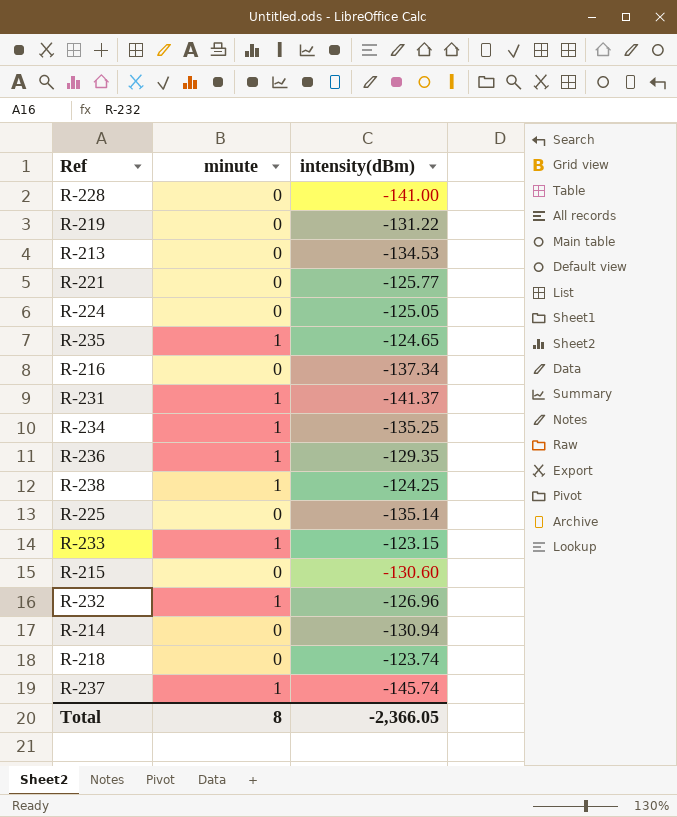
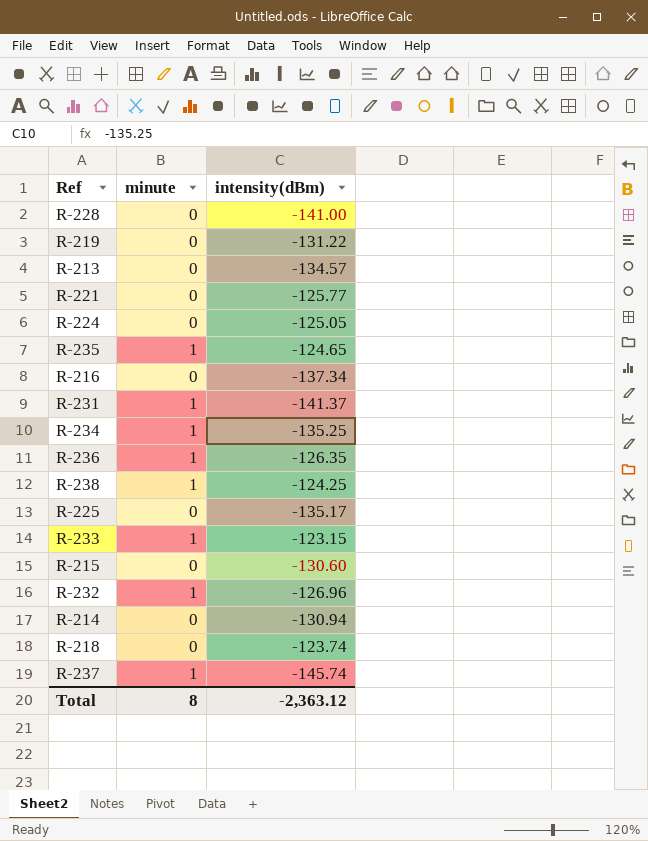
R-213 | intensity(dBm): -134.53 -> -134.57
R-236 | intensity(dBm): -129.35 -> -126.35
R-225 | intensity(dBm): -135.14 -> -135.17
Total | intensity(dBm): -2,366.05 -> -2,363.12

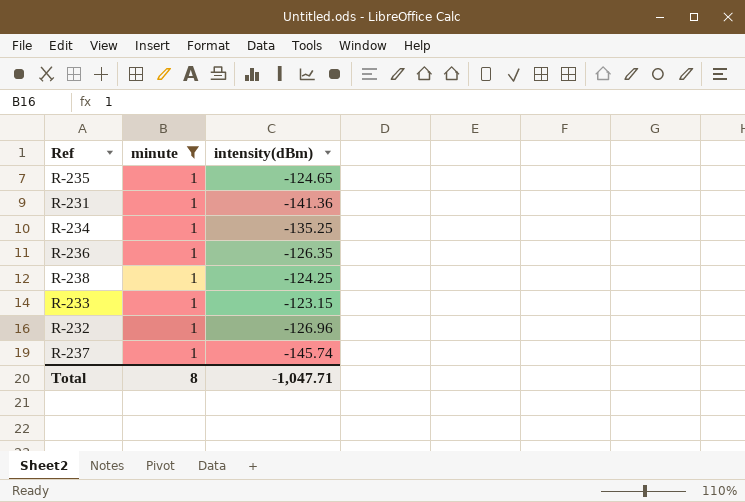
filter: none -> minute = 1
R-231 | intensity(dBm): -141.37 -> -141.36
Total | intensity(dBm): -2,363.12 -> -1,047.71

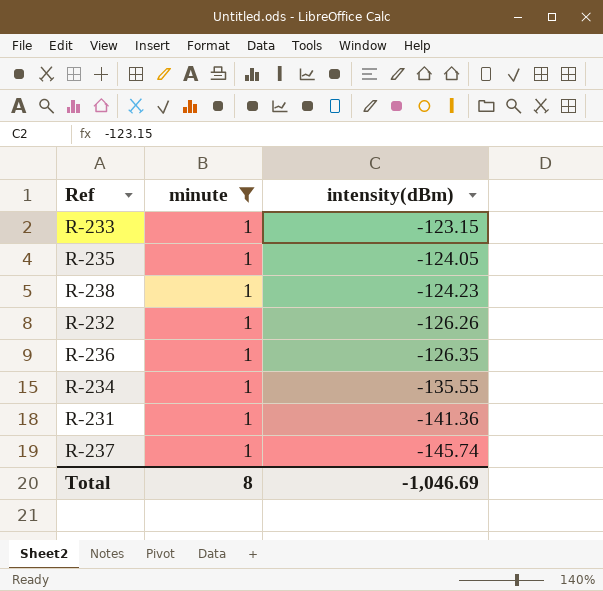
row order: none -> intensity(dBm) descending
R-235 | intensity(dBm): -124.65 -> -124.05
R-238 | intensity(dBm): -124.25 -> -124.23
R-232 | intensity(dBm): -126.96 -> -126.26
R-234 | intensity(dBm): -135.25 -> -135.55
Total | intensity(dBm): -1,047.71 -> -1,046.69

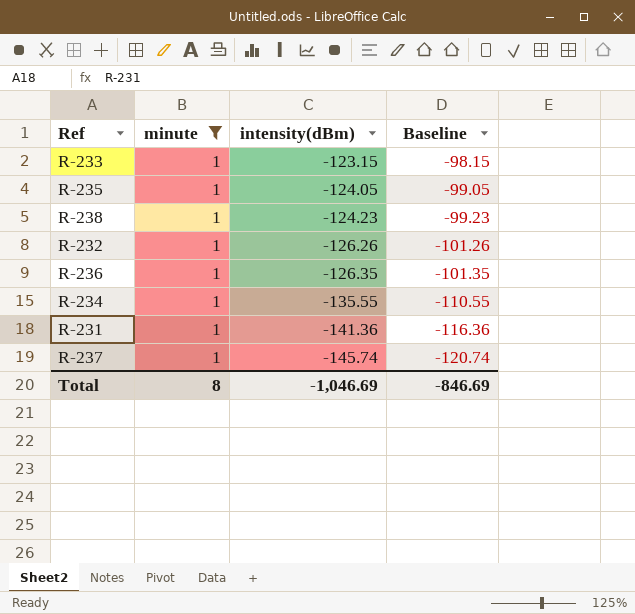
column Baseline | formula: none -> [intensity(dBm)] + 25

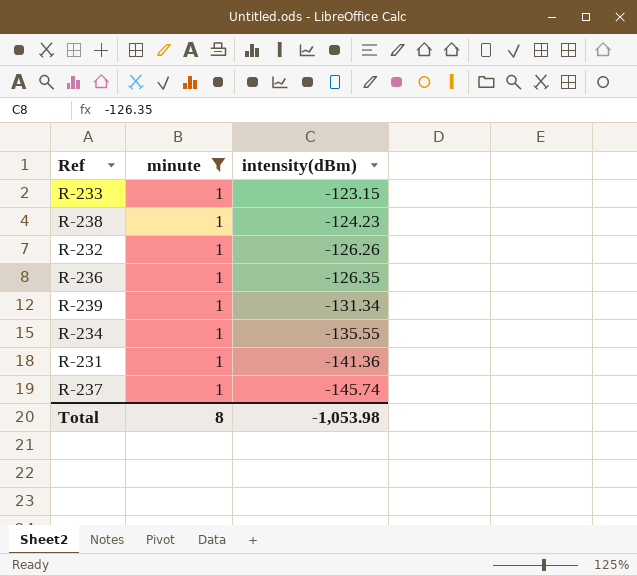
column Baseline | formula: [intensity(dBm)] + 25 -> none
row R-235: 1 | -124.05 | -99.05 -> none
row R-239: none -> 1 | -131.34
Total | intensity(dBm): -1,046.69 -> -1,053.98

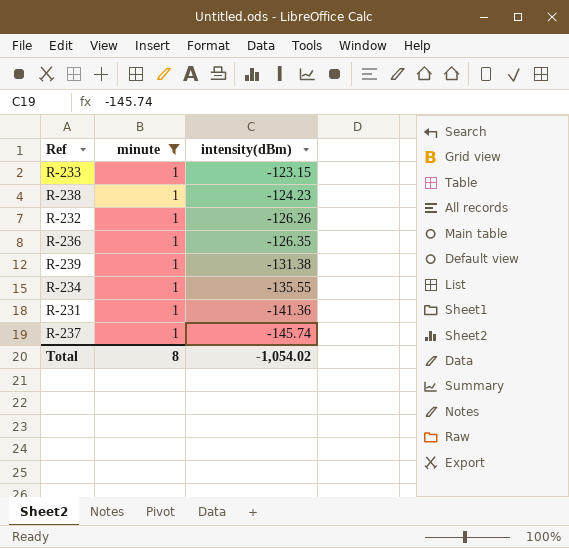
R-239 | intensity(dBm): -131.34 -> -131.38
Total | intensity(dBm): -1,053.98 -> -1,054.02

